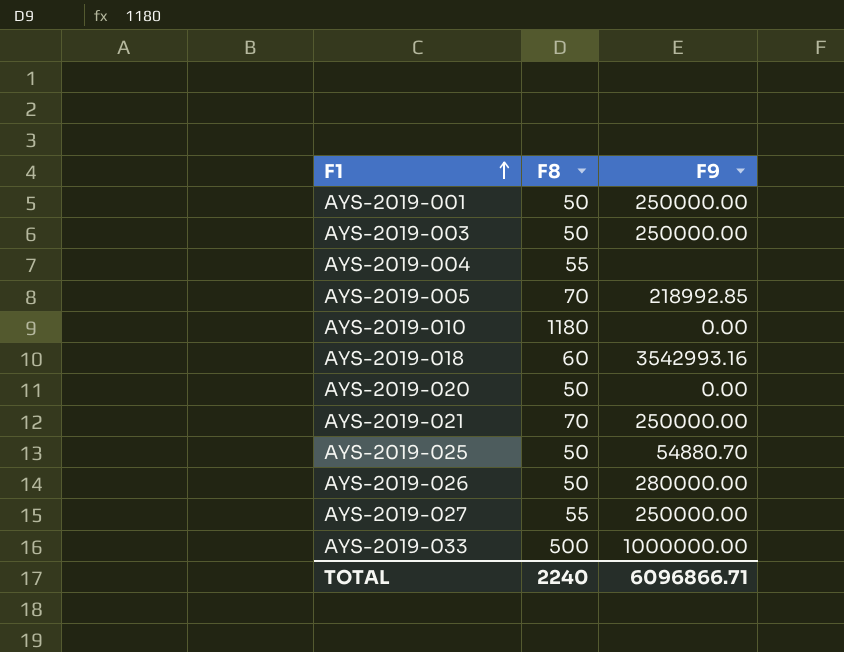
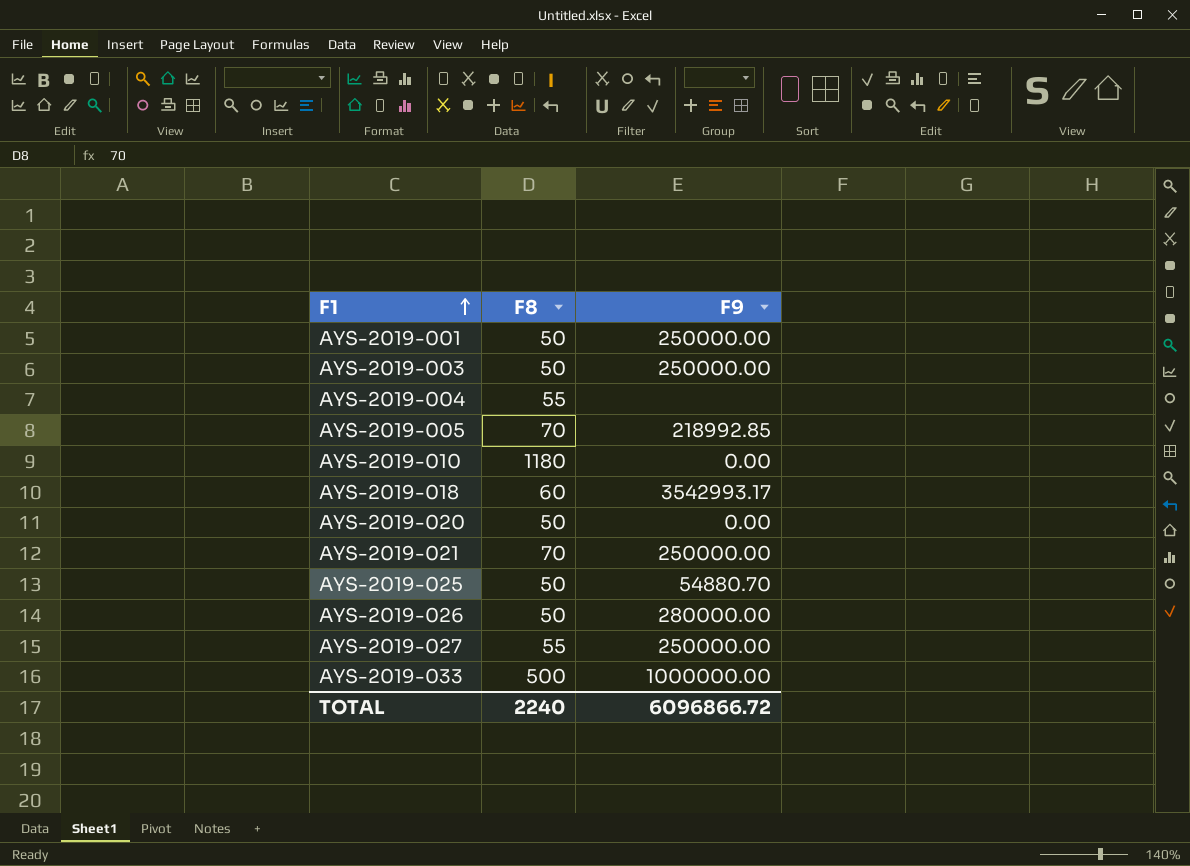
AYS-2019-018 | F9: 3542993.16 -> 3542993.17
TOTAL | F9: 6096866.71 -> 6096866.72

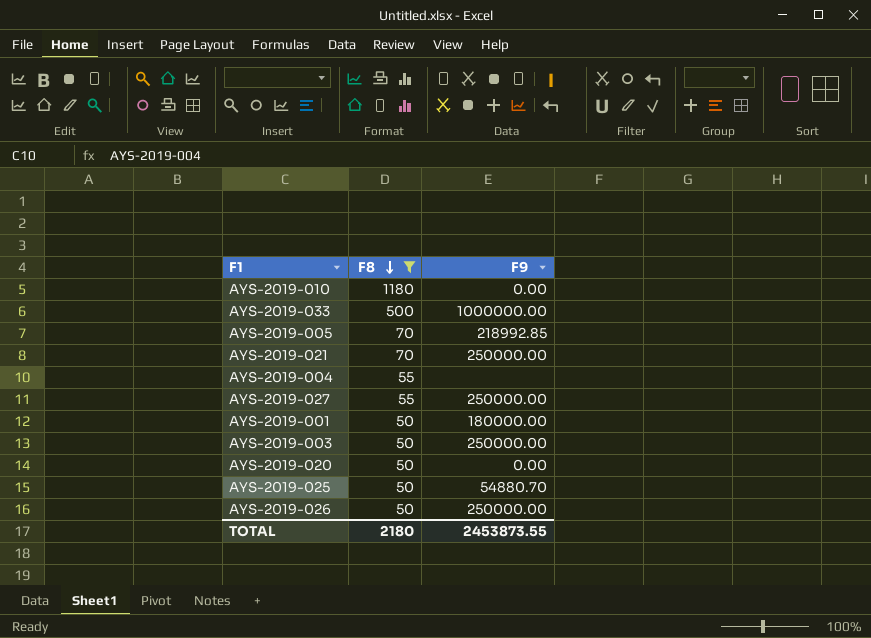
filter: none -> F8 != 60
row order: F1 ascending -> F8 descending
AYS-2019-001 | F9: 250000.00 -> 180000.00
AYS-2019-026 | F9: 280000.00 -> 250000.00
TOTAL | F8: 2240 -> 2180
TOTAL | F9: 6096866.72 -> 2453873.55

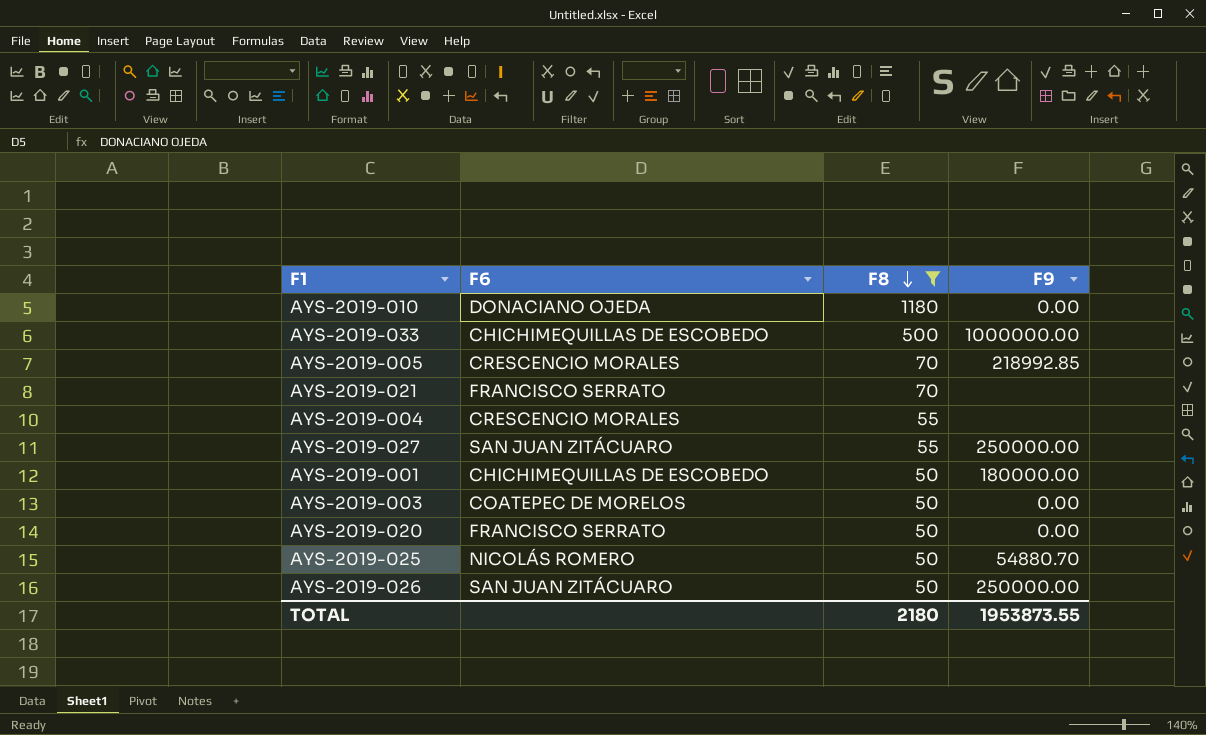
column F6 | position: none -> 2
AYS-2019-021 | F9: 250000.00 -> none
AYS-2019-003 | F9: 250000.00 -> 0.00
TOTAL | F9: 2453873.55 -> 1953873.55

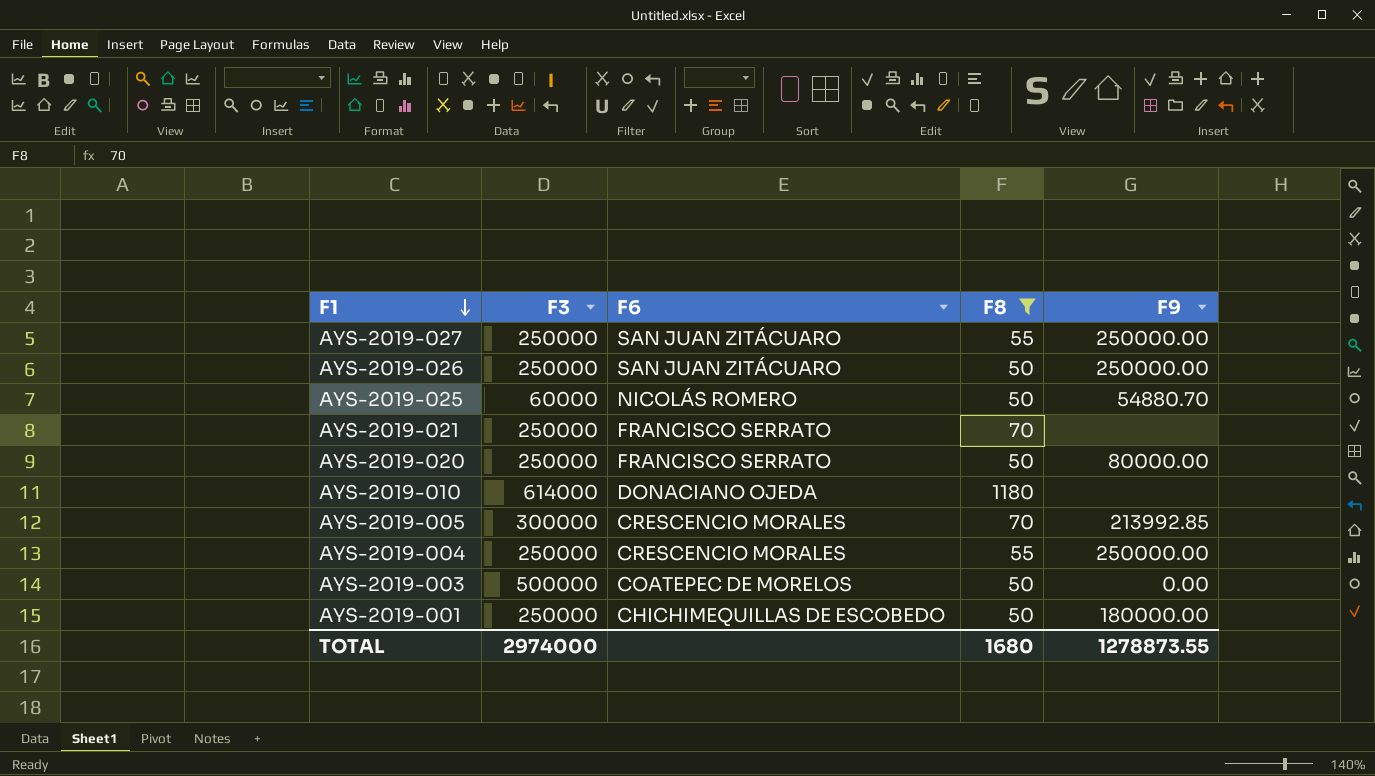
row order: F8 descending -> F1 descending
column F3 | position: none -> 2
row AYS-2019-033: CHICHIMEQUILLAS DE ESCOBEDO | 500 | 1000000.00 -> none
AYS-2019-020 | F9: 0.00 -> 80000.00
AYS-2019-010 | F9: 0.00 -> none
AYS-2019-005 | F9: 218992.85 -> 213992.85
AYS-2019-004 | F9: none -> 250000.00
TOTAL | F8: 2180 -> 1680
TOTAL | F9: 1953873.55 -> 1278873.55

